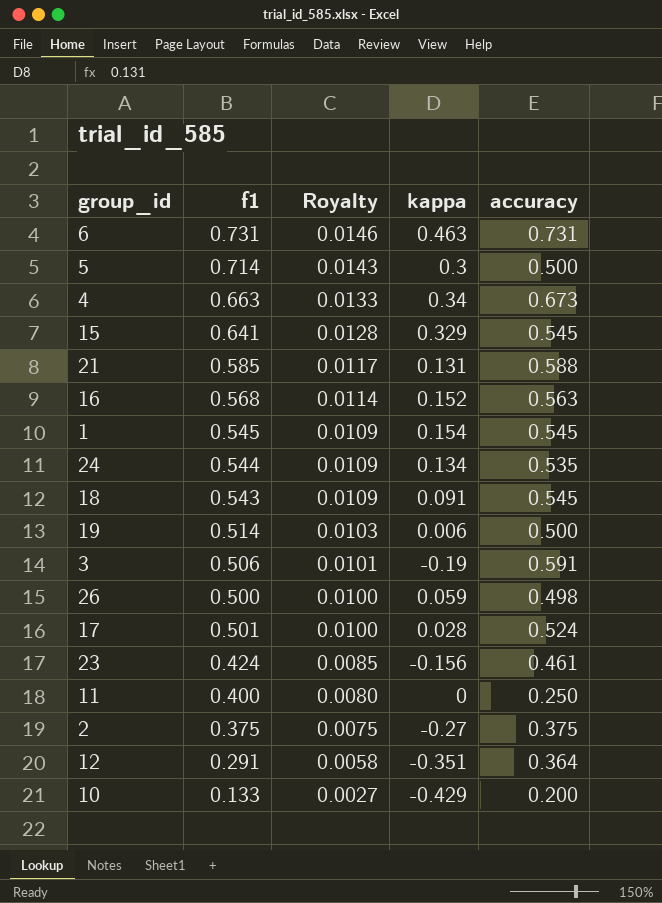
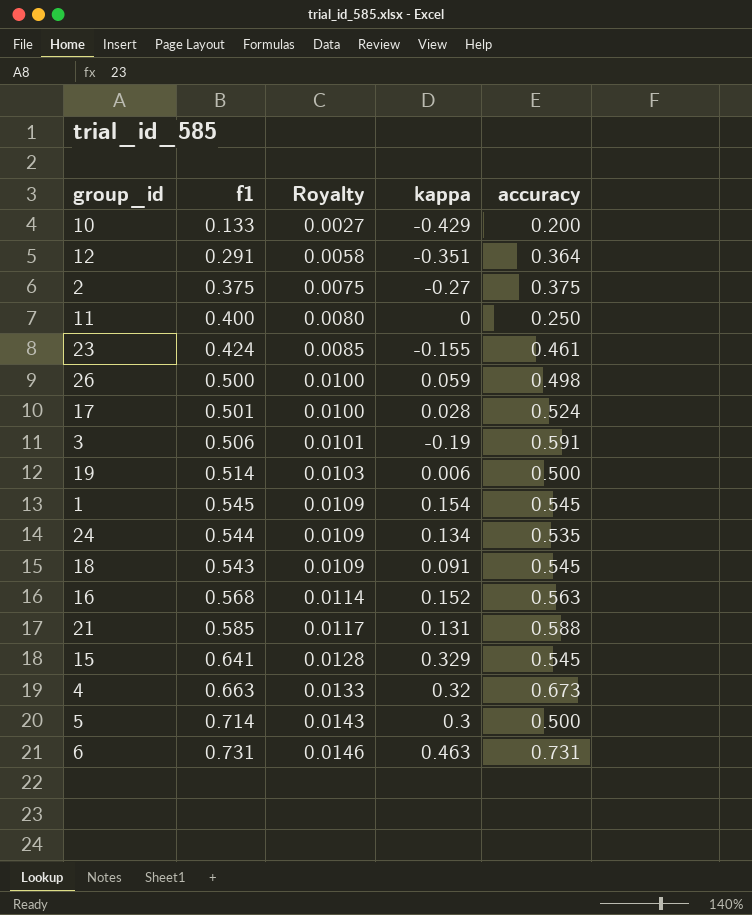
row order: Royalty descending -> Royalty ascending
23 | kappa: -0.156 -> -0.155
4 | kappa: 0.34 -> 0.32

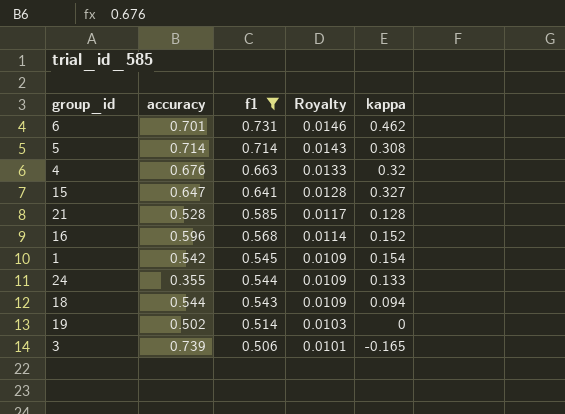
filter: none -> f1 >= 0.506
row order: Royalty ascending -> f1 descending
column accuracy | position: 5 -> 2
6 | accuracy: 0.731 -> 0.701
6 | kappa: 0.463 -> 0.462
5 | accuracy: 0.500 -> 0.714
5 | kappa: 0.3 -> 0.308
4 | accuracy: 0.673 -> 0.676
15 | accuracy: 0.545 -> 0.647
15 | kappa: 0.329 -> 0.327
21 | accuracy: 0.588 -> 0.528
21 | kappa: 0.131 -> 0.128
16 | accuracy: 0.563 -> 0.596
1 | accuracy: 0.545 -> 0.542
24 | accuracy: 0.535 -> 0.355
24 | kappa: 0.134 -> 0.133
18 | accuracy: 0.545 -> 0.544
18 | kappa: 0.091 -> 0.094
19 | accuracy: 0.500 -> 0.502
19 | kappa: 0.006 -> 0
3 | accuracy: 0.591 -> 0.739
3 | kappa: -0.19 -> -0.165

